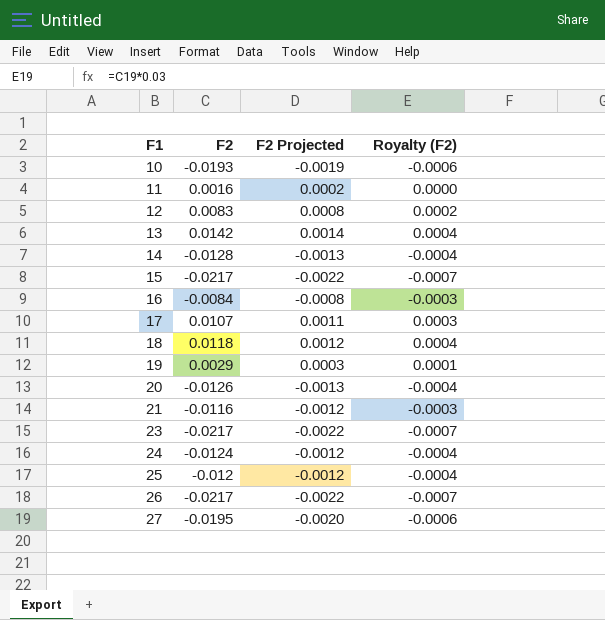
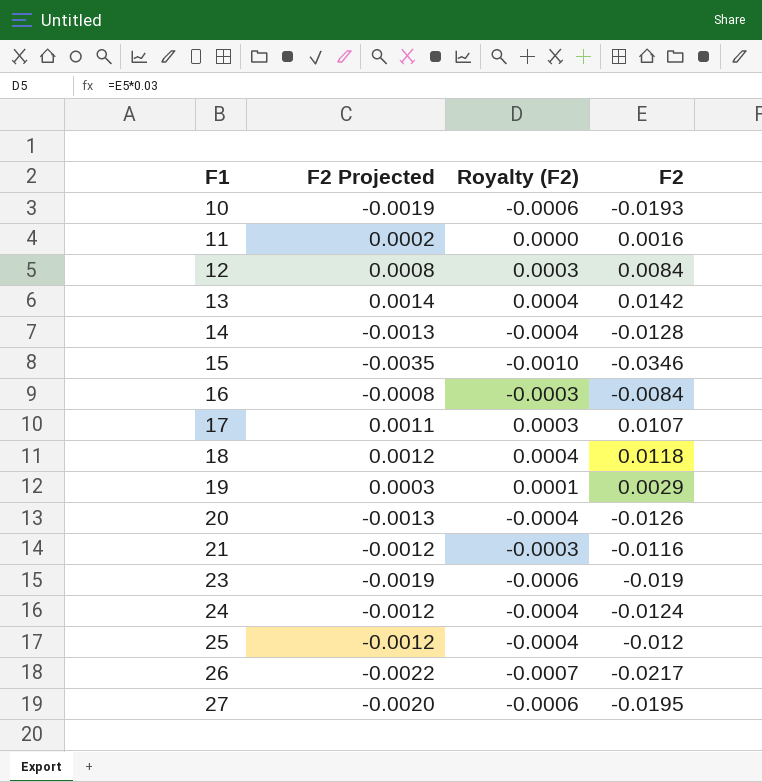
column F2 | position: 2 -> 4
12 | Royalty (F2): 0.0002 -> 0.0003
12 | F2: 0.0083 -> 0.0084
15 | F2 Projected: -0.0022 -> -0.0035
15 | Royalty (F2): -0.0007 -> -0.0010
15 | F2: -0.0217 -> -0.0346
23 | F2 Projected: -0.0022 -> -0.0019
23 | Royalty (F2): -0.0007 -> -0.0006
23 | F2: -0.0217 -> -0.019

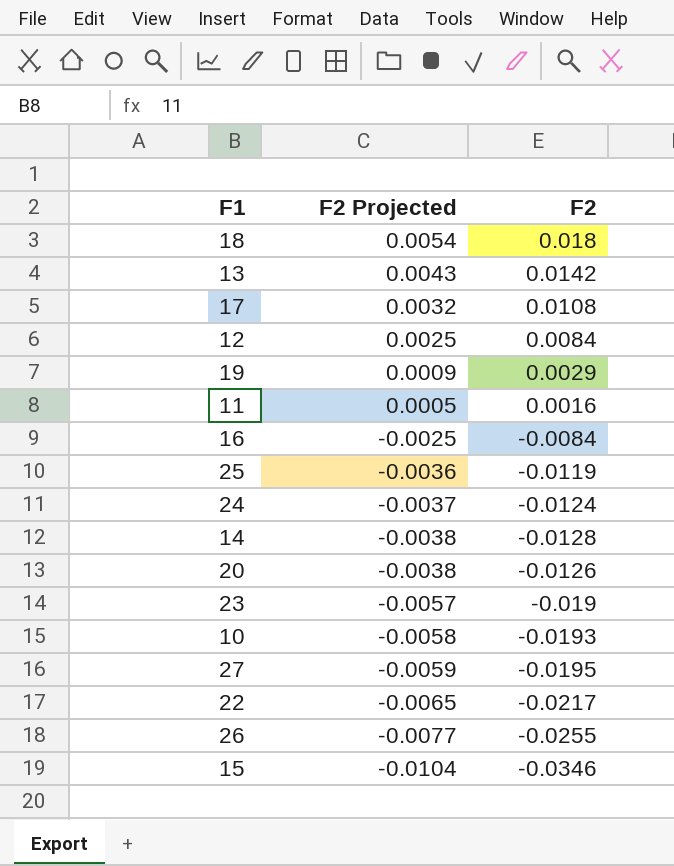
row order: F1 ascending -> F2 Projected descending
column Royalty (F2) | formula: [F2] * 0.03 -> none
column F2 Projected | formula: [F2] * 0.1 -> [F2] * 0.3
row 21: -0.0012 | -0.0003 | -0.0116 -> none
18 | F2: 0.0118 -> 0.018
17 | F2: 0.0107 -> 0.0108
25 | F2: -0.012 -> -0.0119
row 22: none -> -0.0065 | -0.0217
26 | F2: -0.0217 -> -0.0255

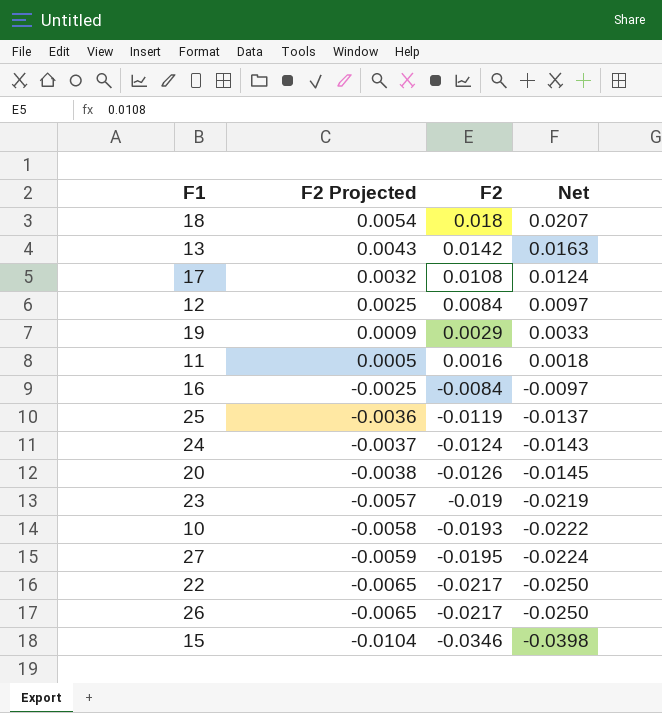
column Net | formula: none -> [F2] * 1.15
row 14: -0.0038 | -0.0128 -> none
26 | F2 Projected: -0.0077 -> -0.0065
26 | F2: -0.0255 -> -0.0217

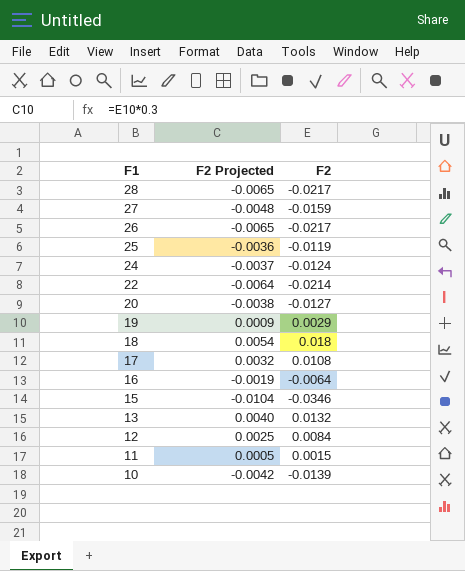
row order: F2 Projected descending -> F1 descending
column Net | formula: [F2] * 1.15 -> none
row 23: -0.0057 | -0.019 | -0.0219 -> none
row 28: none -> -0.0065 | -0.0217
27 | F2 Projected: -0.0059 -> -0.0048
27 | F2: -0.0195 -> -0.0159
22 | F2 Projected: -0.0065 -> -0.0064
22 | F2: -0.0217 -> -0.0214
20 | F2: -0.0126 -> -0.0127
16 | F2 Projected: -0.0025 -> -0.0019
16 | F2: -0.0084 -> -0.0064
13 | F2 Projected: 0.0043 -> 0.0040
13 | F2: 0.0142 -> 0.0132
11 | F2: 0.0016 -> 0.0015
10 | F2 Projected: -0.0058 -> -0.0042
10 | F2: -0.0193 -> -0.0139

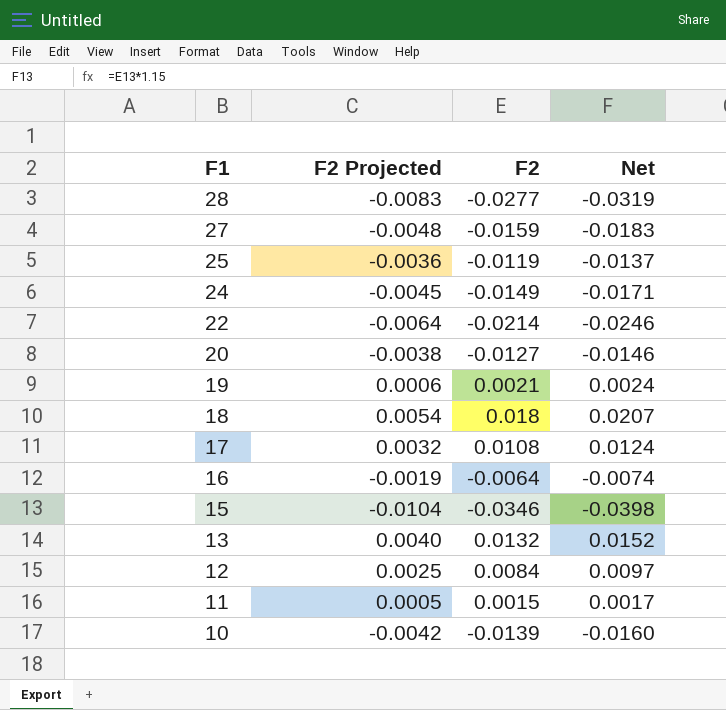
column Net | formula: none -> [F2] * 1.15
row 26: -0.0065 | -0.0217 -> none
28 | F2 Projected: -0.0065 -> -0.0083
28 | F2: -0.0217 -> -0.0277
24 | F2 Projected: -0.0037 -> -0.0045
24 | F2: -0.0124 -> -0.0149
19 | F2 Projected: 0.0009 -> 0.0006
19 | F2: 0.0029 -> 0.0021

